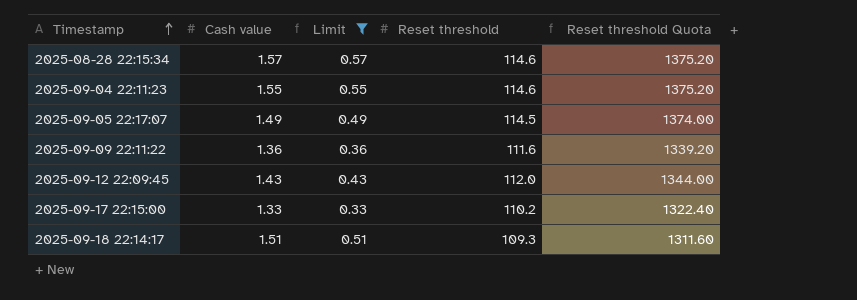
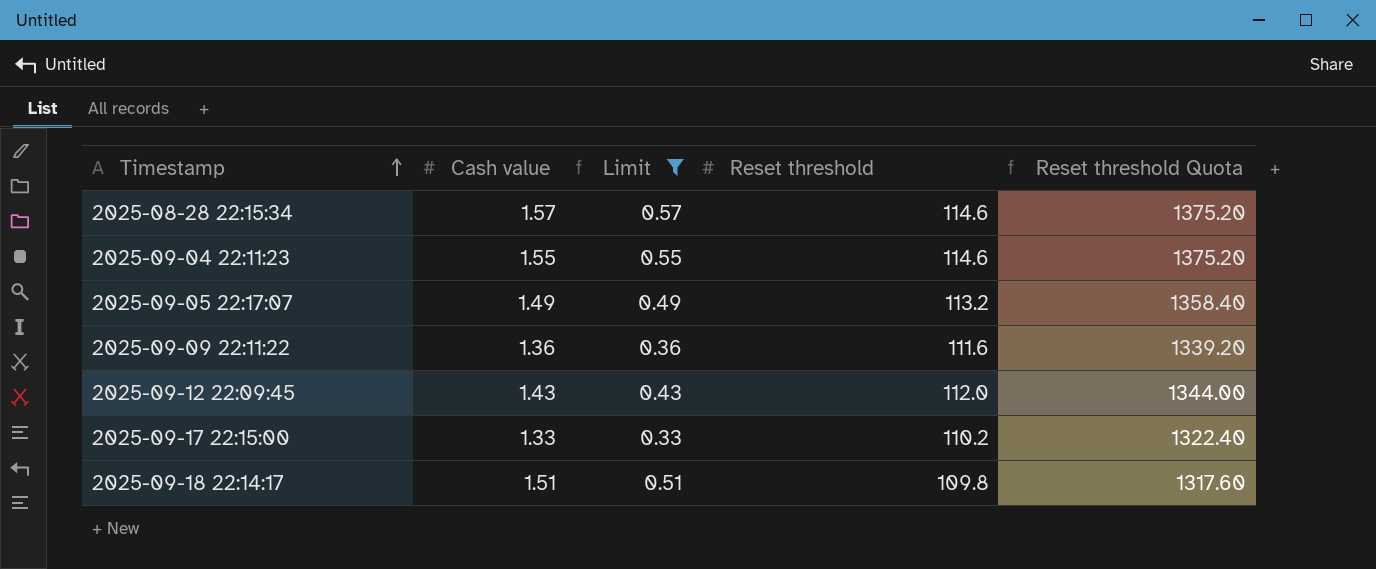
2025-09-05 22:17:07 | Reset threshold: 114.5 -> 113.2
2025-09-05 22:17:07 | Reset threshold Quota: 1374.00 -> 1358.40
2025-09-18 22:14:17 | Reset threshold: 109.3 -> 109.8
2025-09-18 22:14:17 | Reset threshold Quota: 1311.60 -> 1317.60

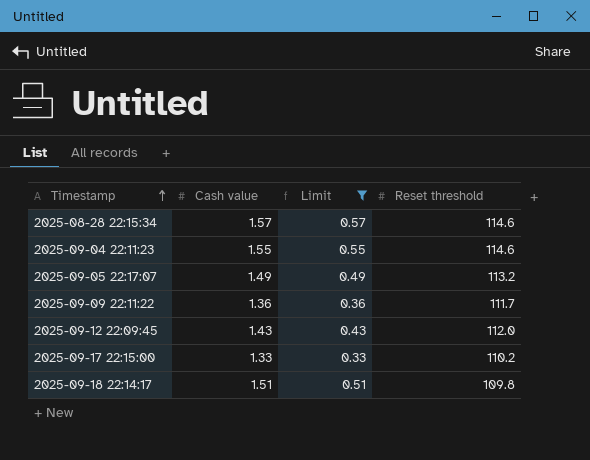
column Reset threshold Quota | formula: [Reset threshold] * 12 -> none
2025-09-09 22:11:22 | Reset threshold: 111.6 -> 111.7

